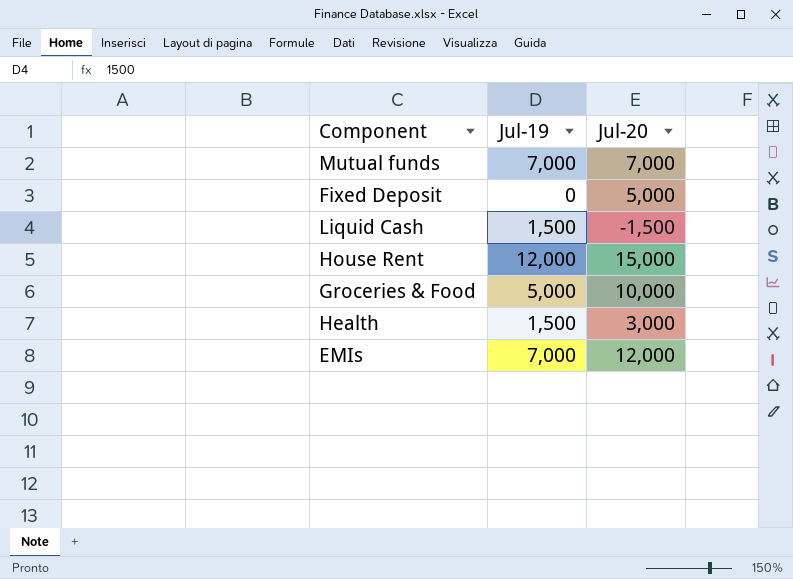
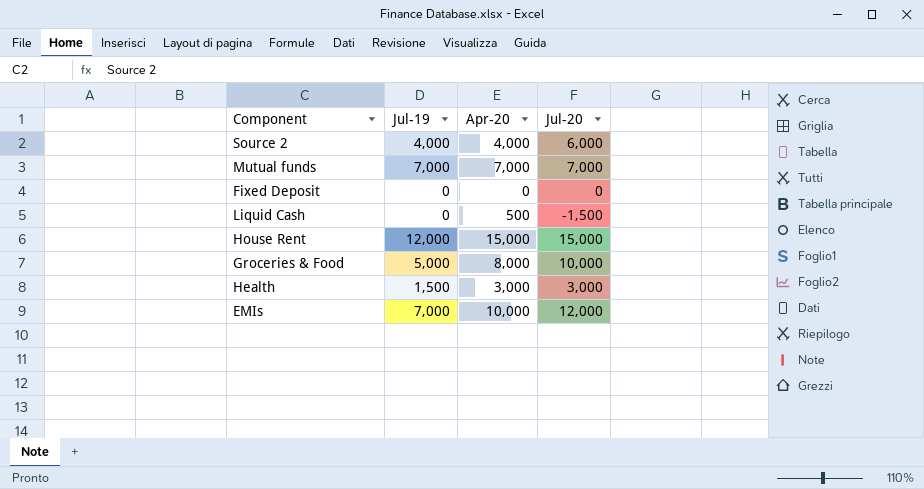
column Apr-20 | position: none -> 3
row Source 2: none -> 4,000 | 4,000 | 6,000
Fixed Deposit | Jul-20: 5,000 -> 0
Liquid Cash | Jul-19: 1,500 -> 0

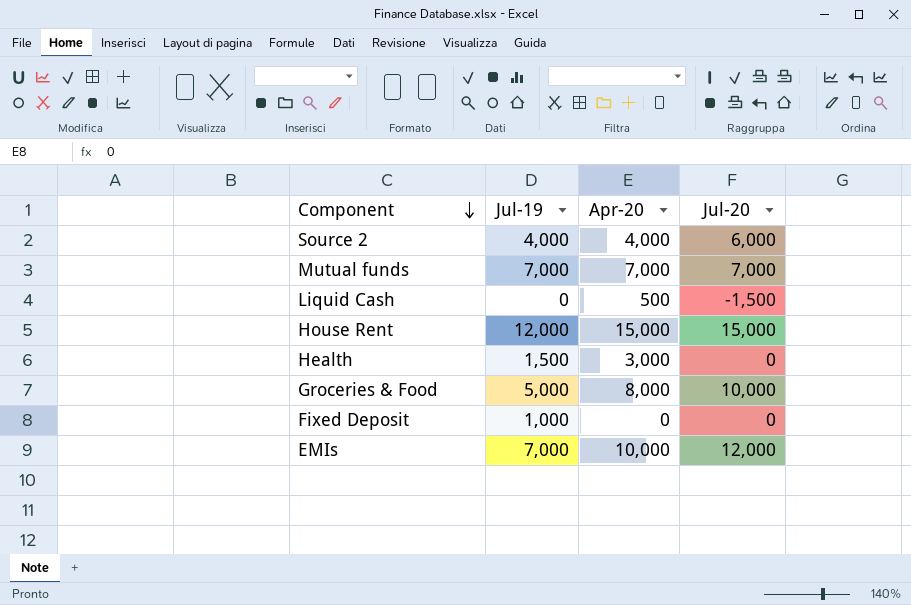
row order: none -> Component descending
Health | Jul-20: 3,000 -> 0
Fixed Deposit | Jul-19: 0 -> 1,000

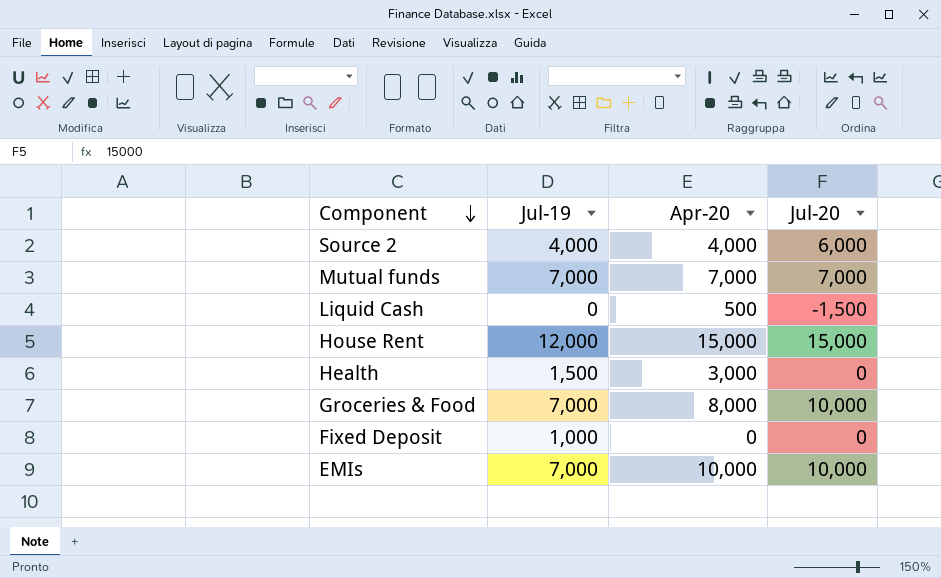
Groceries & Food | Jul-19: 5,000 -> 7,000
EMIs | Jul-20: 12,000 -> 10,000

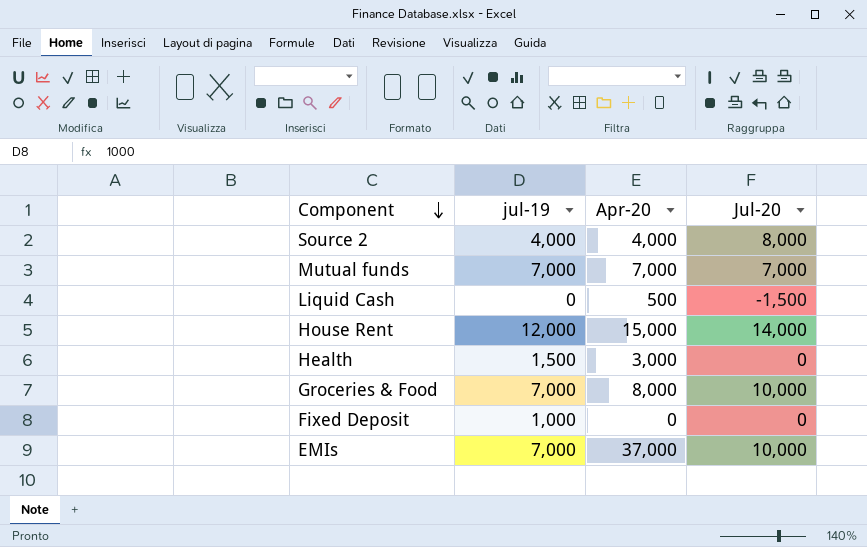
column name: Jul-19 -> jul-19
Source 2 | Jul-20: 6,000 -> 8,000
House Rent | Jul-20: 15,000 -> 14,000
EMIs | Apr-20: 10,000 -> 37,000

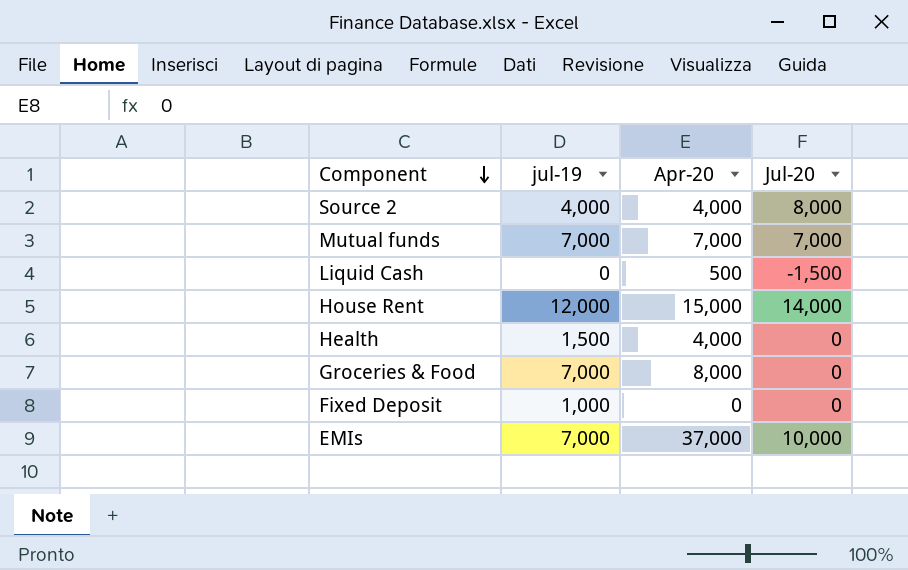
Health | Apr-20: 3,000 -> 4,000
Groceries & Food | Jul-20: 10,000 -> 0

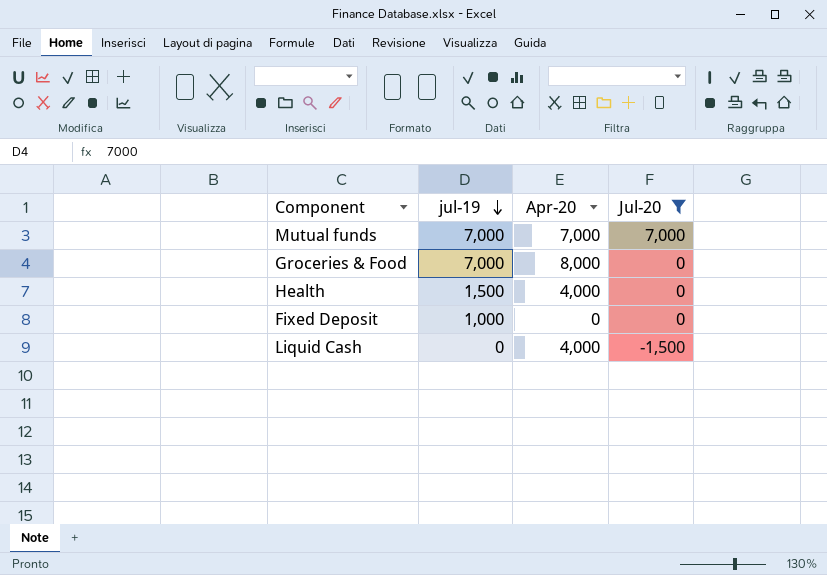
filter: none -> Jul-20 <= 7,000
row order: Component descending -> jul-19 descending
Liquid Cash | Apr-20: 500 -> 4,000

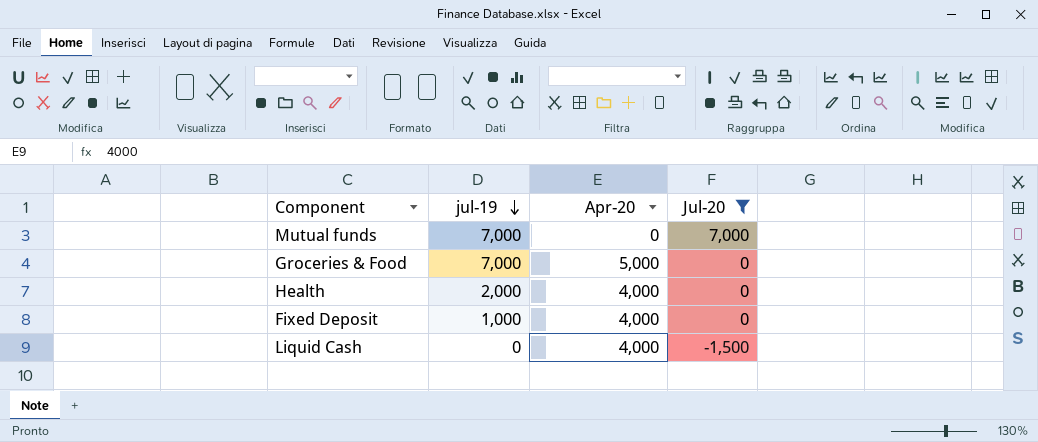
Mutual funds | Apr-20: 7,000 -> 0
Groceries & Food | Apr-20: 8,000 -> 5,000
Health | jul-19: 1,500 -> 2,000
Fixed Deposit | Apr-20: 0 -> 4,000

